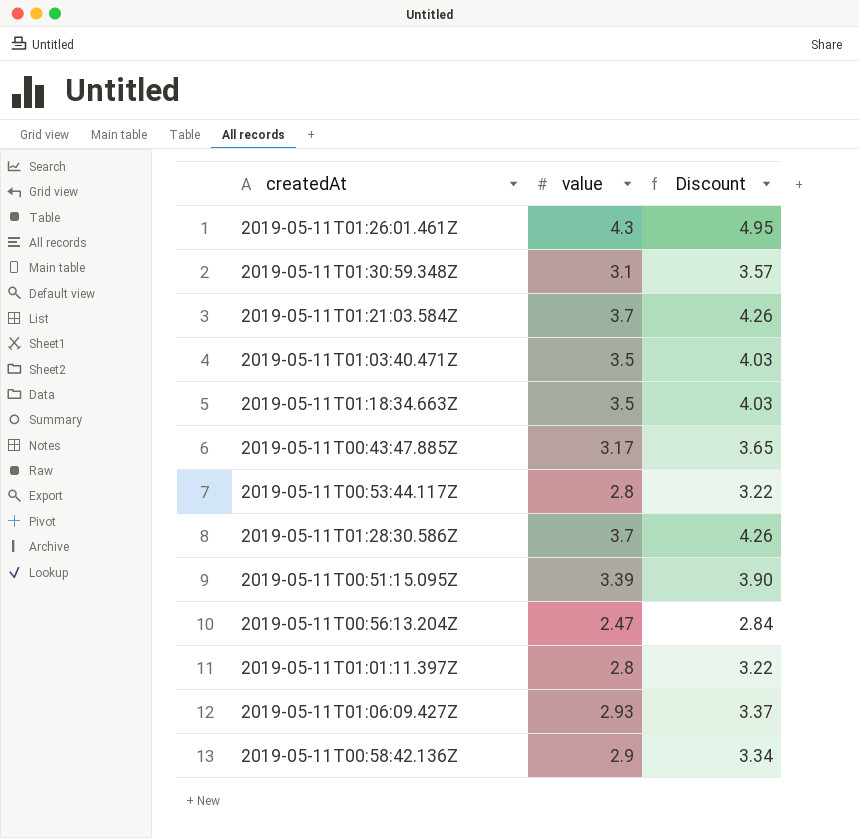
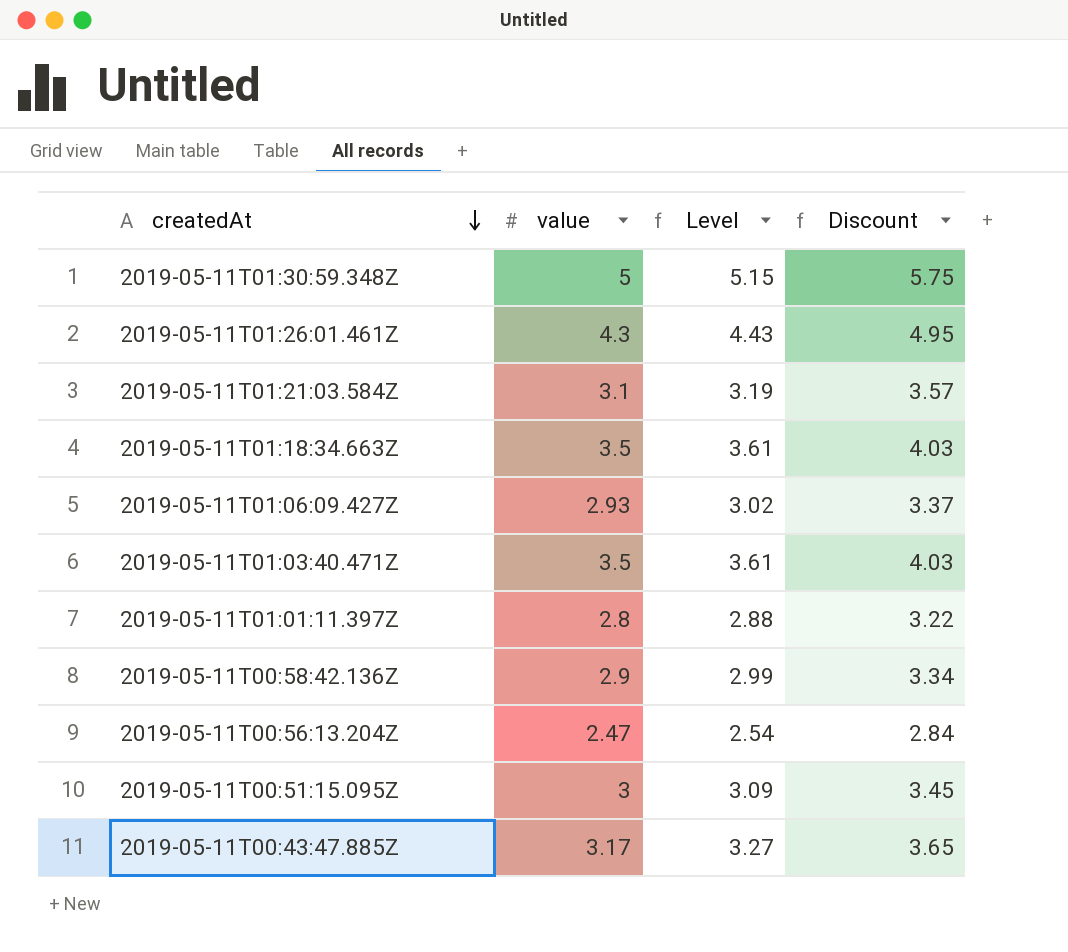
row order: none -> createdAt descending
column Level | formula: none -> [value] * 1.03
row 2019-05-11T00:53:44.117Z: 2.8 | 3.22 -> none
row 2019-05-11T01:28:30.586Z: 3.7 | 4.26 -> none
2019-05-11T01:30:59.348Z | value: 3.1 -> 5
2019-05-11T01:30:59.348Z | Discount: 3.57 -> 5.75
2019-05-11T01:21:03.584Z | value: 3.7 -> 3.1
2019-05-11T01:21:03.584Z | Discount: 4.26 -> 3.57
2019-05-11T00:51:15.095Z | value: 3.39 -> 3
2019-05-11T00:51:15.095Z | Discount: 3.90 -> 3.45

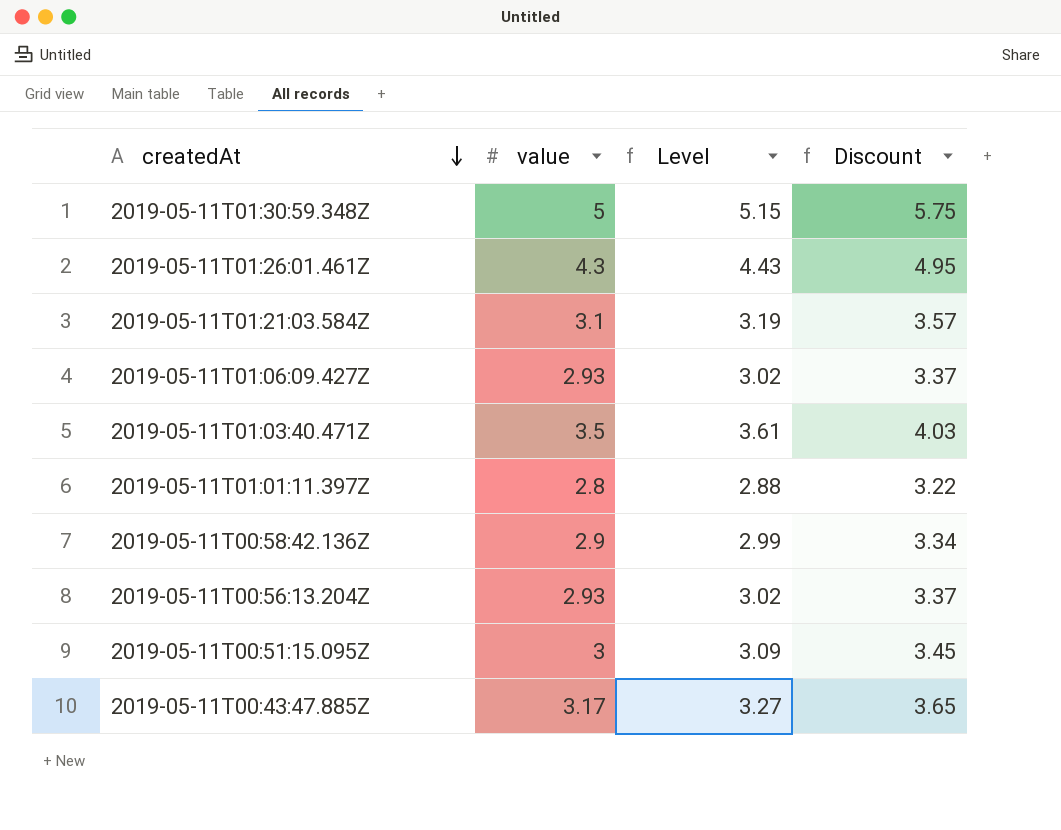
row 2019-05-11T01:18:34.663Z: 3.5 | 3.61 | 4.03 -> none
2019-05-11T00:56:13.204Z | value: 2.47 -> 2.93
2019-05-11T00:56:13.204Z | Level: 2.54 -> 3.02
2019-05-11T00:56:13.204Z | Discount: 2.84 -> 3.37

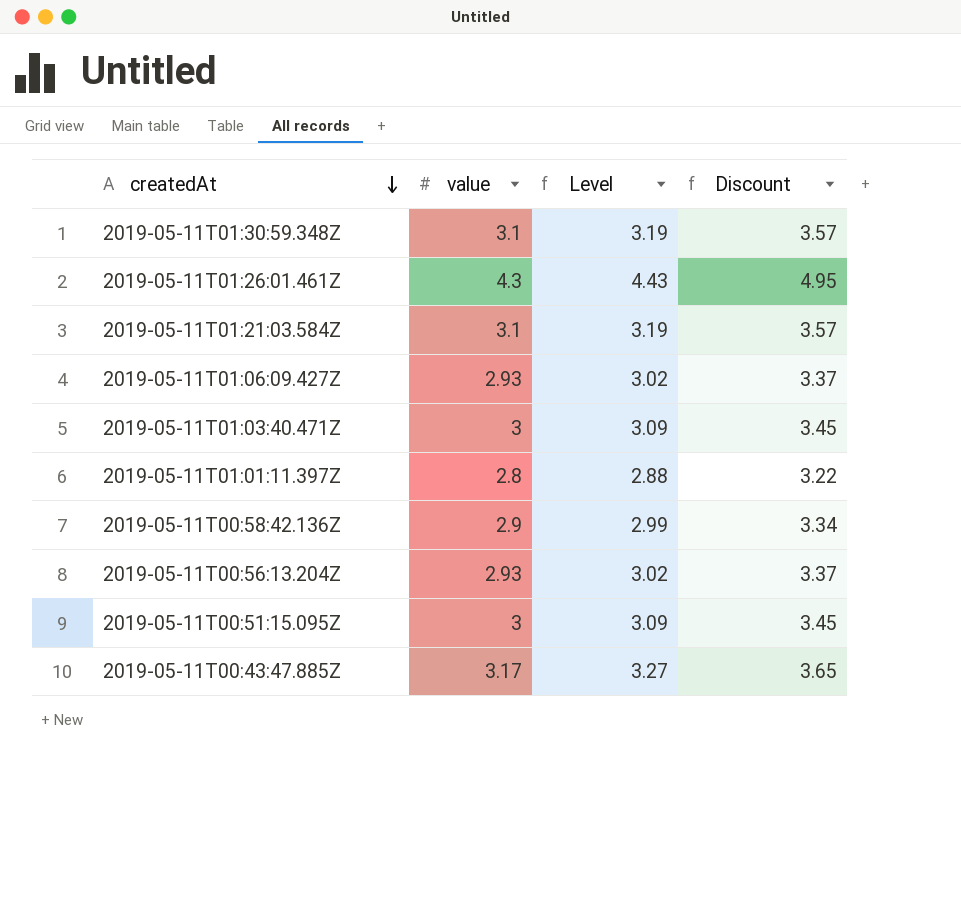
2019-05-11T01:30:59.348Z | value: 5 -> 3.1
2019-05-11T01:30:59.348Z | Level: 5.15 -> 3.19
2019-05-11T01:30:59.348Z | Discount: 5.75 -> 3.57
2019-05-11T01:03:40.471Z | value: 3.5 -> 3
2019-05-11T01:03:40.471Z | Level: 3.61 -> 3.09
2019-05-11T01:03:40.471Z | Discount: 4.03 -> 3.45

